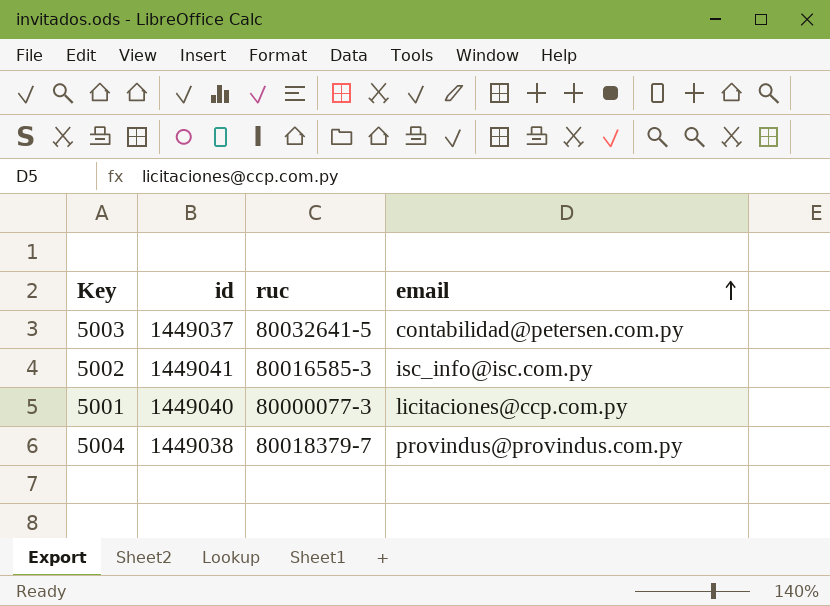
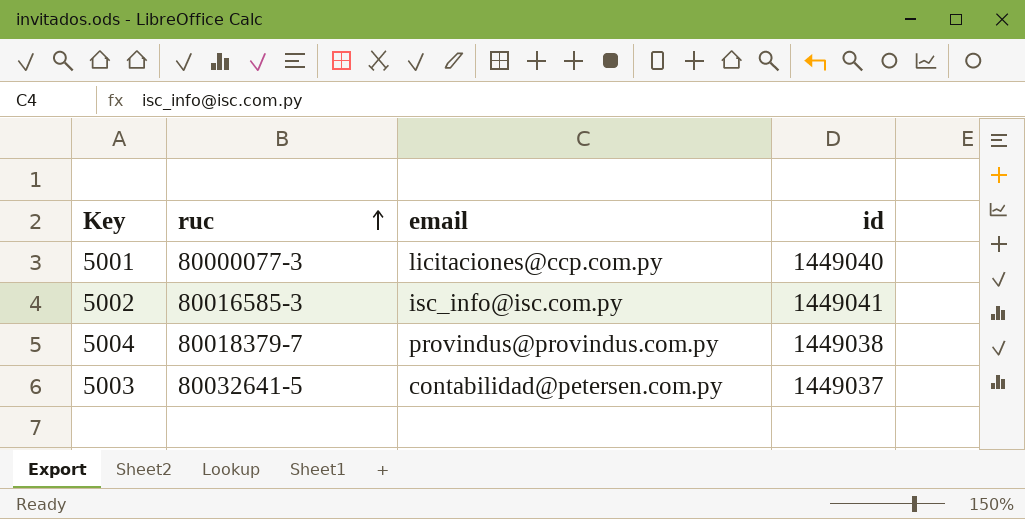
row order: email ascending -> ruc ascending
column id | position: 2 -> 4

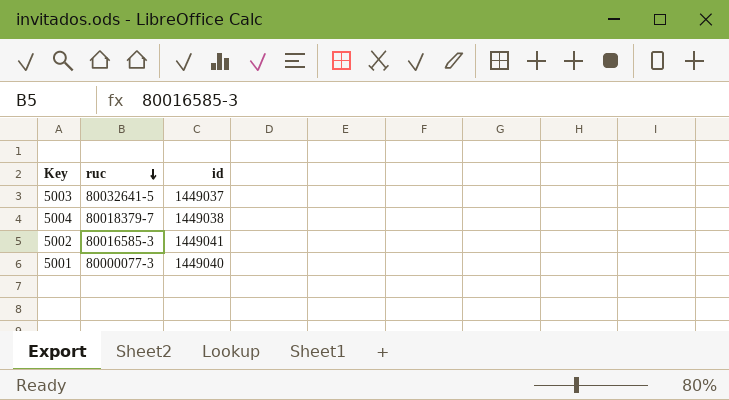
row order: ruc ascending -> ruc descending
column email | position: 3 -> none

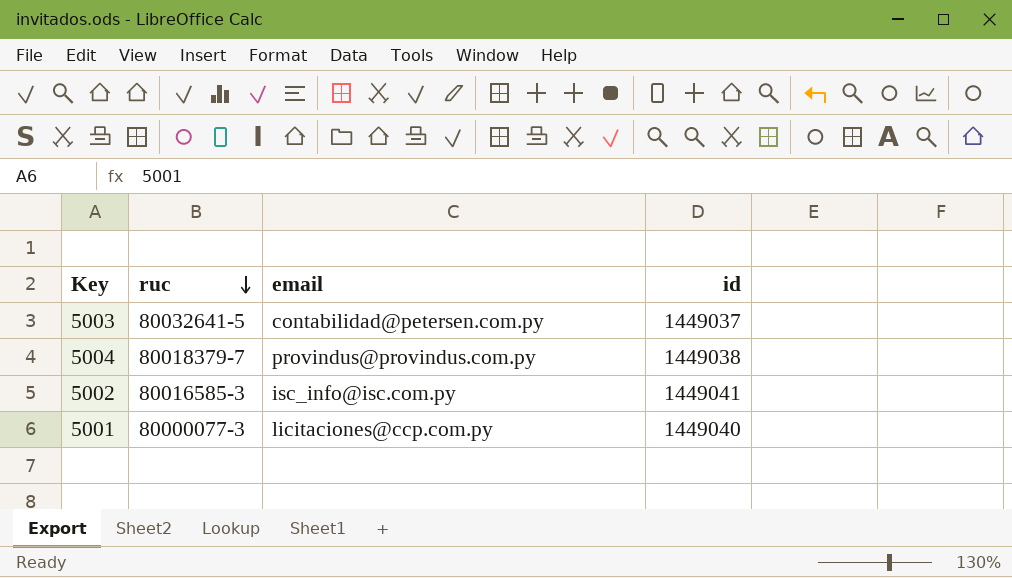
column email | position: none -> 3

